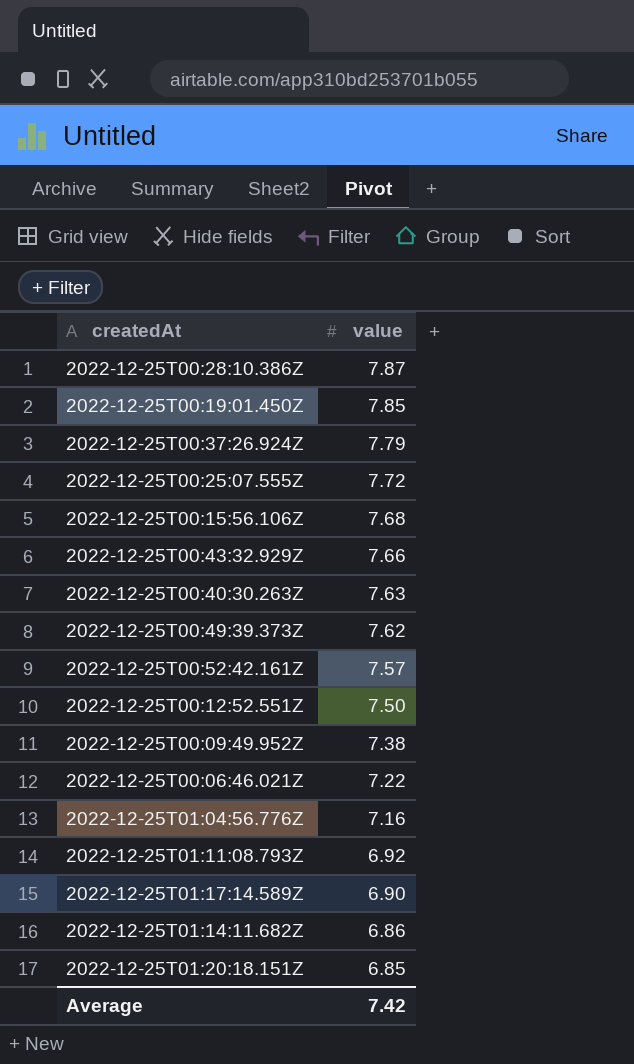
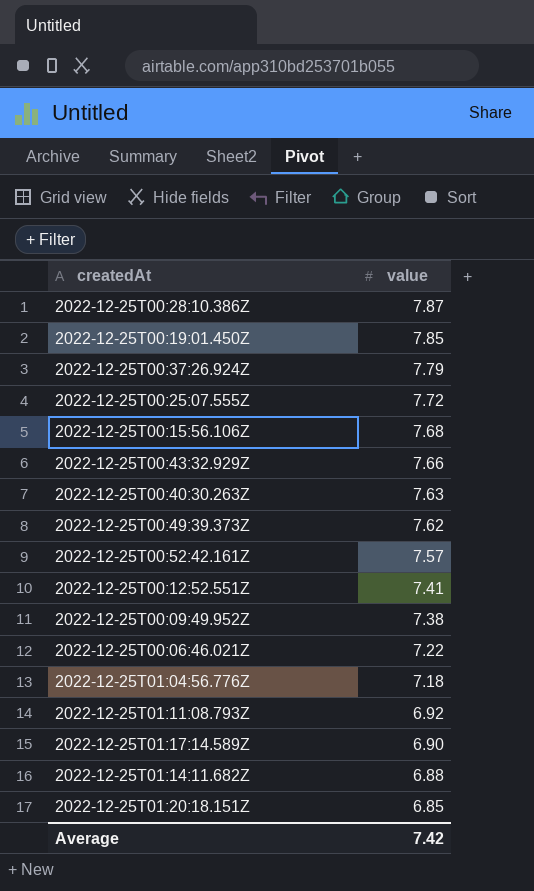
2022-12-25T00:12:52.551Z | value: 7.50 -> 7.41
2022-12-25T01:04:56.776Z | value: 7.16 -> 7.18
2022-12-25T01:14:11.682Z | value: 6.86 -> 6.88

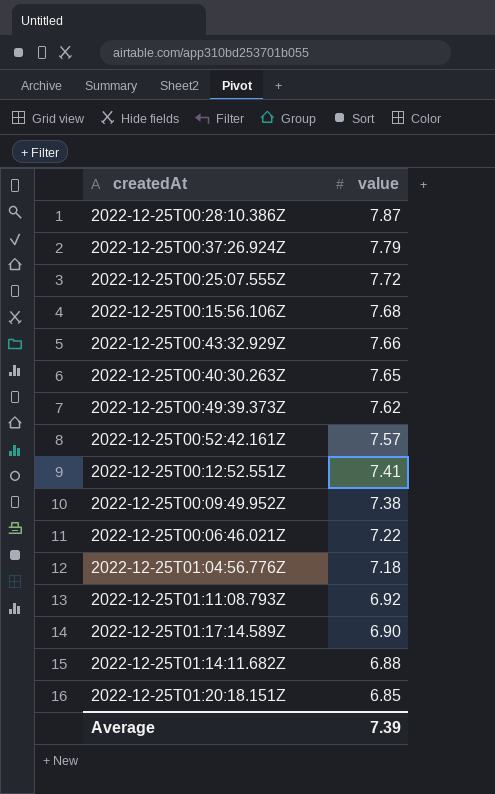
row 2022-12-25T00:19:01.450Z: 7.85 -> none
2022-12-25T00:40:30.263Z | value: 7.63 -> 7.65
Average | value: 7.42 -> 7.39

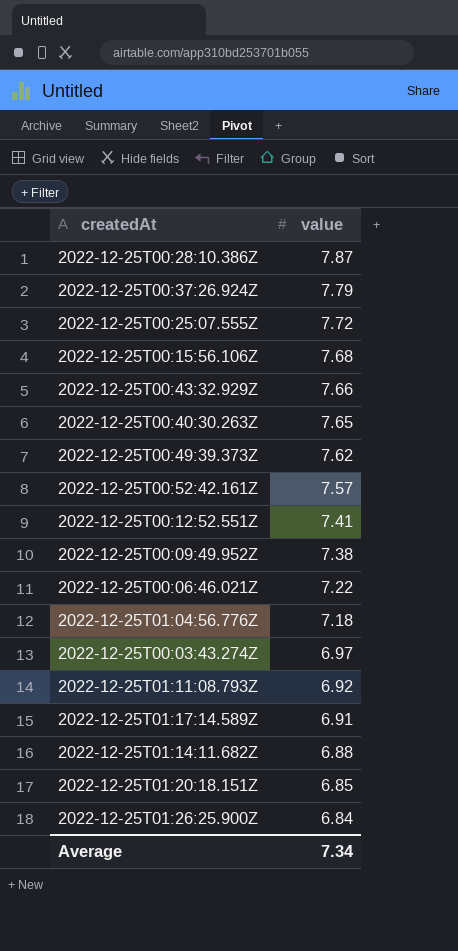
row 2022-12-25T00:03:43.274Z: none -> 6.97
2022-12-25T01:17:14.589Z | value: 6.90 -> 6.91
row 2022-12-25T01:26:25.900Z: none -> 6.84
Average | value: 7.39 -> 7.34

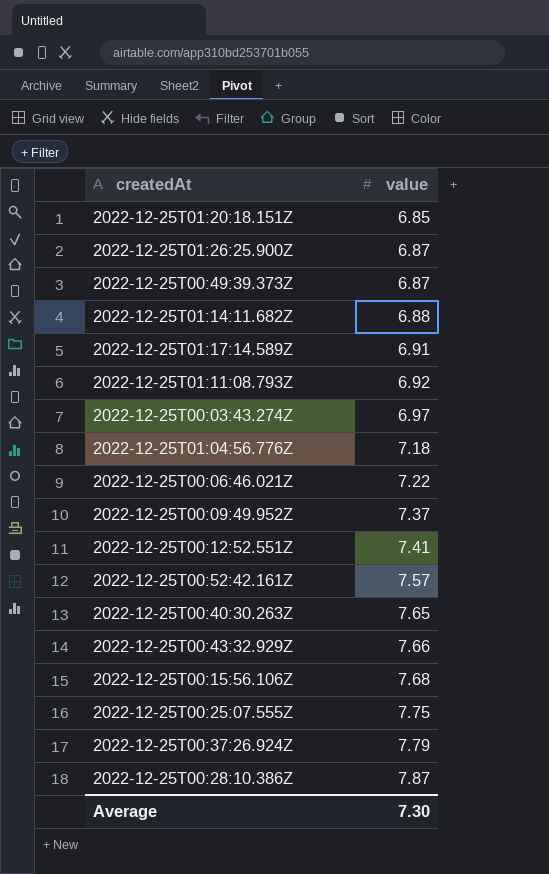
row order: value descending -> value ascending
2022-12-25T01:26:25.900Z | value: 6.84 -> 6.87
2022-12-25T00:49:39.373Z | value: 7.62 -> 6.87
2022-12-25T00:09:49.952Z | value: 7.38 -> 7.37
2022-12-25T00:25:07.555Z | value: 7.72 -> 7.75
Average | value: 7.34 -> 7.30

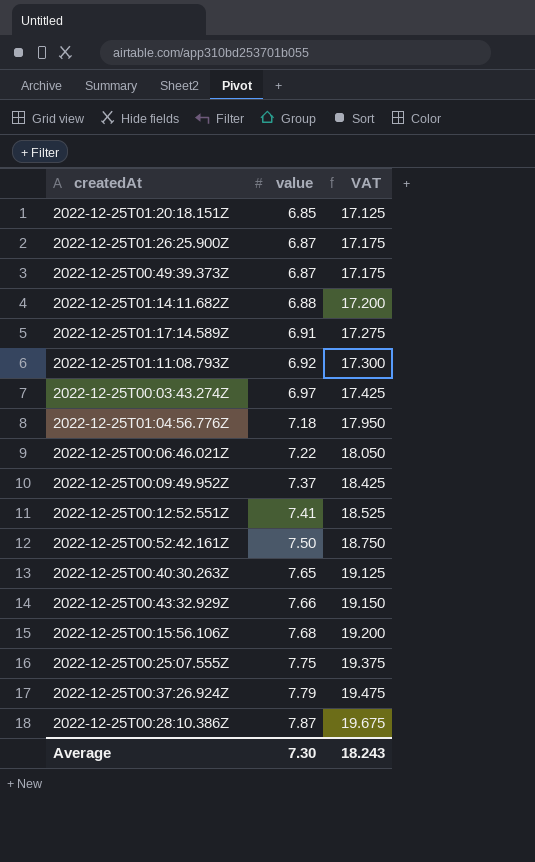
column VAT | formula: none -> [value] * 2.5
2022-12-25T00:52:42.161Z | value: 7.57 -> 7.50

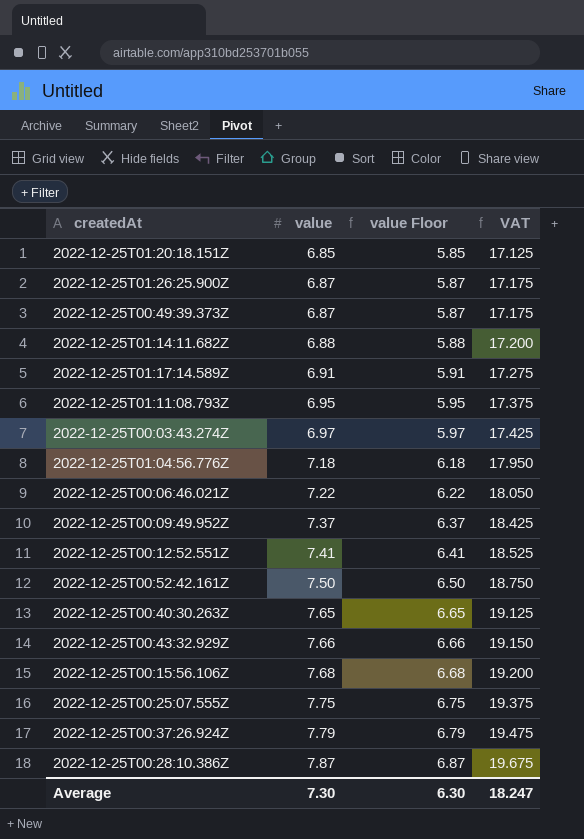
column value Floor | formula: none -> [value] - 1
2022-12-25T01:11:08.793Z | value: 6.92 -> 6.95
2022-12-25T01:11:08.793Z | VAT: 17.300 -> 17.375
Average | VAT: 18.243 -> 18.247

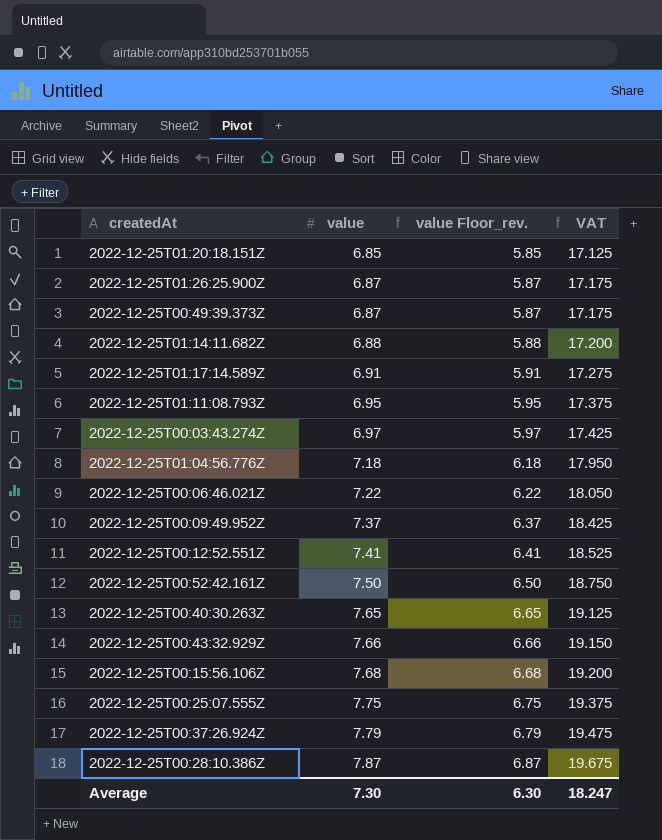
column name: value Floor -> value Floor_rev.

